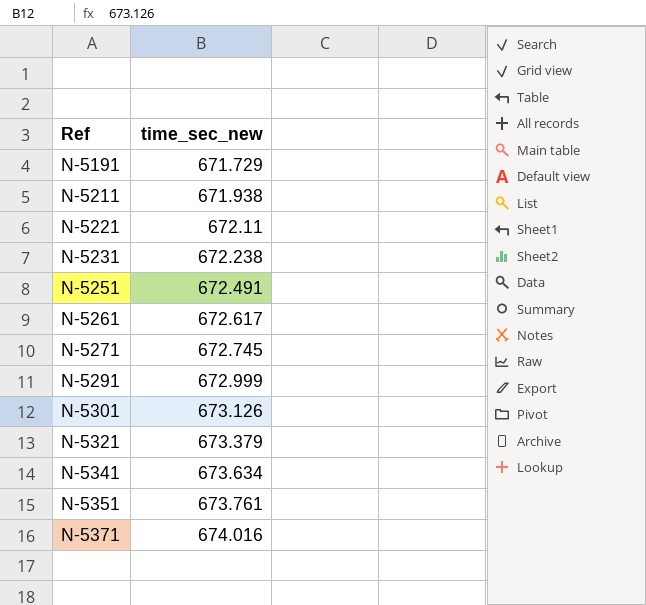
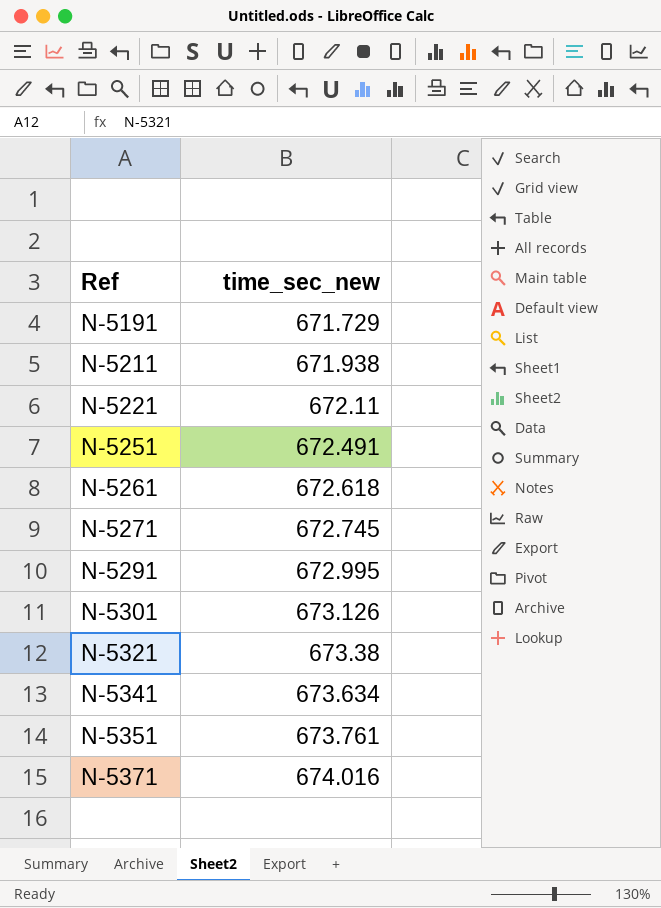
row N-5231: 672.238 -> none
N-5261 | time_sec_new: 672.617 -> 672.618
N-5291 | time_sec_new: 672.999 -> 672.995
N-5321 | time_sec_new: 673.379 -> 673.38

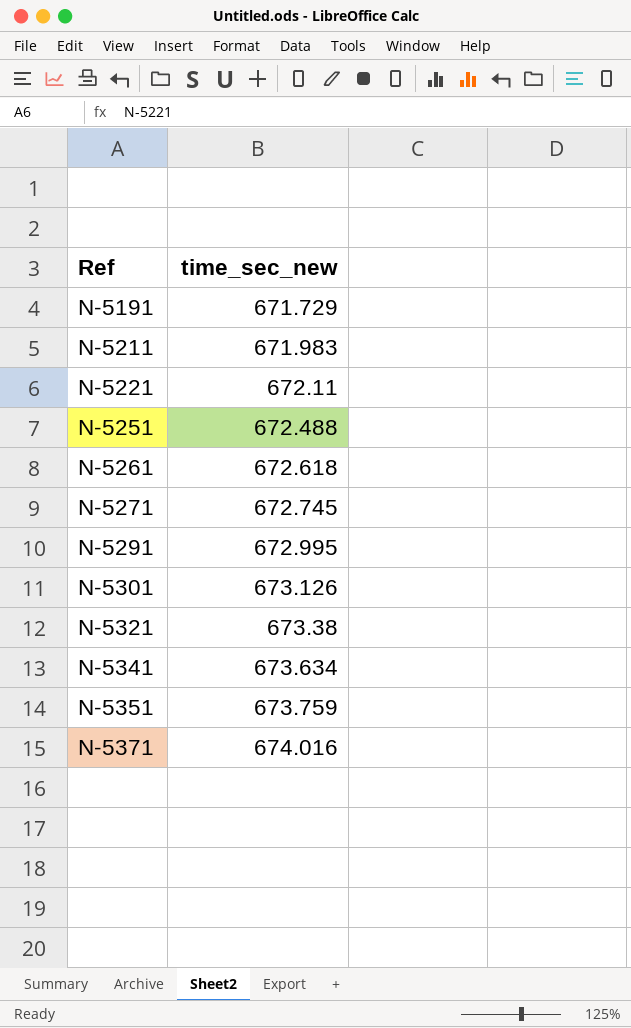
N-5211 | time_sec_new: 671.938 -> 671.983
N-5251 | time_sec_new: 672.491 -> 672.488
N-5351 | time_sec_new: 673.761 -> 673.759

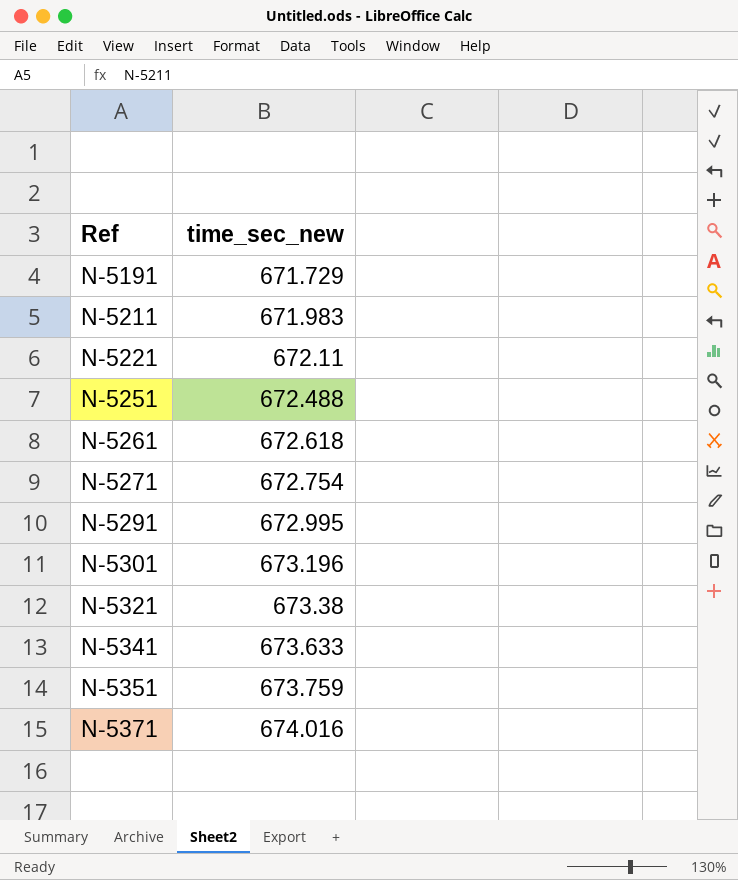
N-5271 | time_sec_new: 672.745 -> 672.754
N-5301 | time_sec_new: 673.126 -> 673.196
N-5341 | time_sec_new: 673.634 -> 673.633

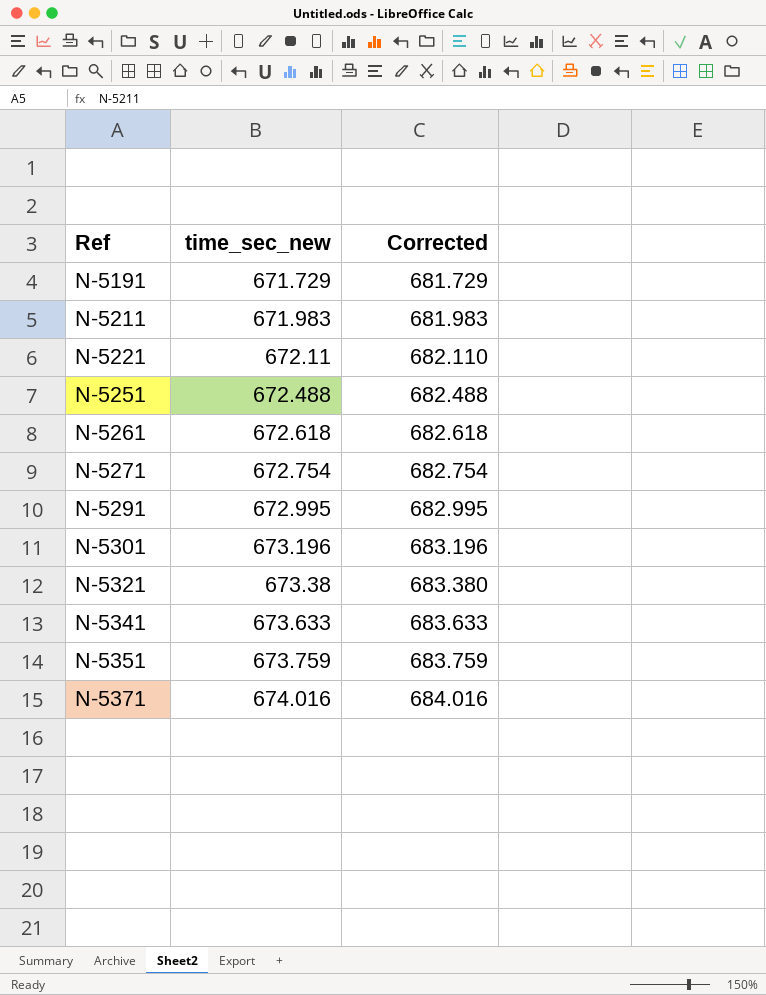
column Corrected | formula: none -> [time_sec_new] + 10

